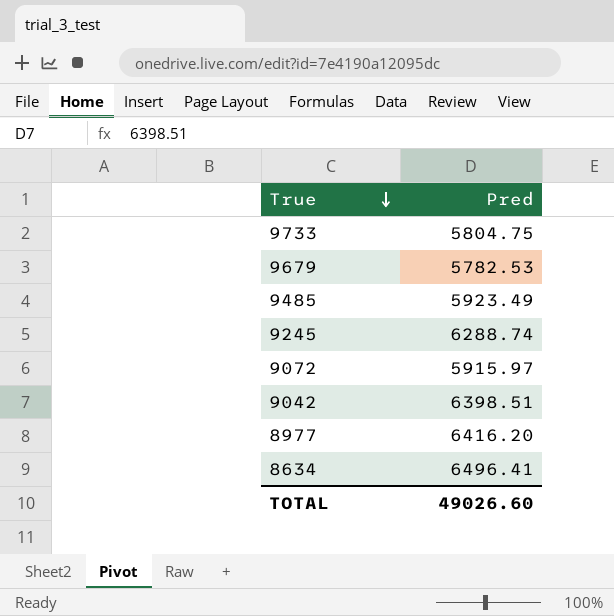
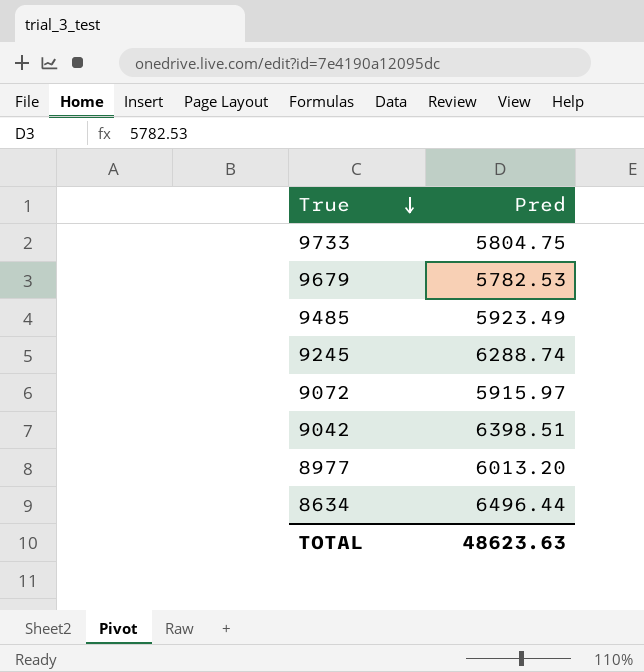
8977 | Pred: 6416.20 -> 6013.20
8634 | Pred: 6496.41 -> 6496.44
TOTAL | Pred: 49026.60 -> 48623.63

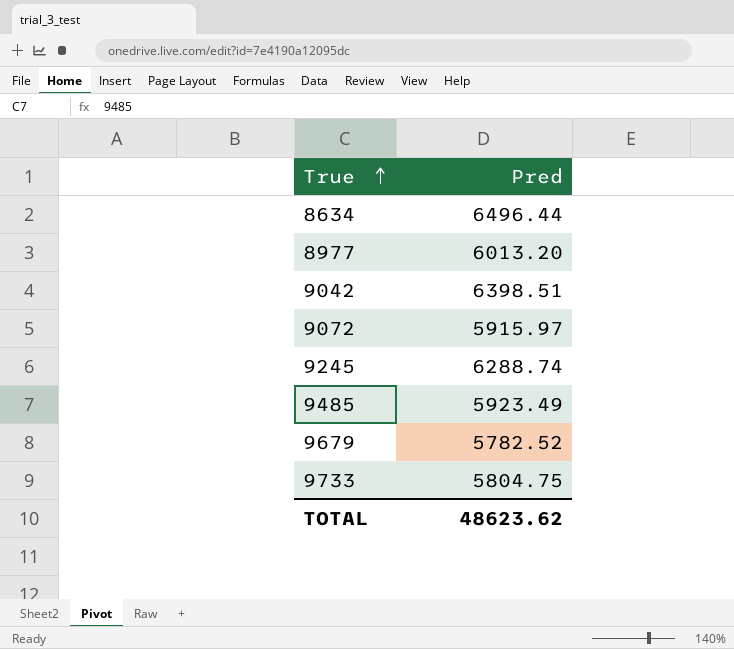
row order: True descending -> True ascending
9679 | Pred: 5782.53 -> 5782.52
TOTAL | Pred: 48623.63 -> 48623.62

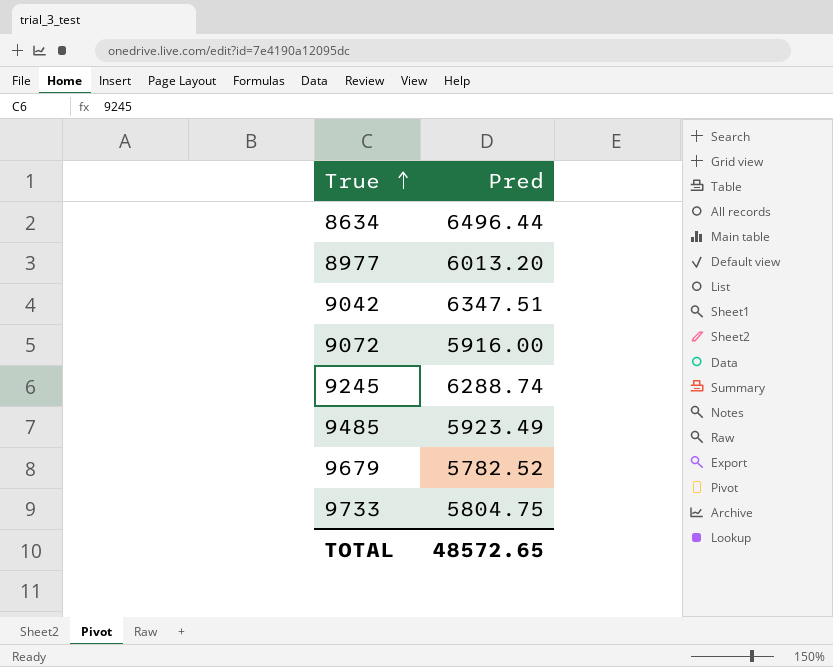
9042 | Pred: 6398.51 -> 6347.51
9072 | Pred: 5915.97 -> 5916.00
TOTAL | Pred: 48623.62 -> 48572.65

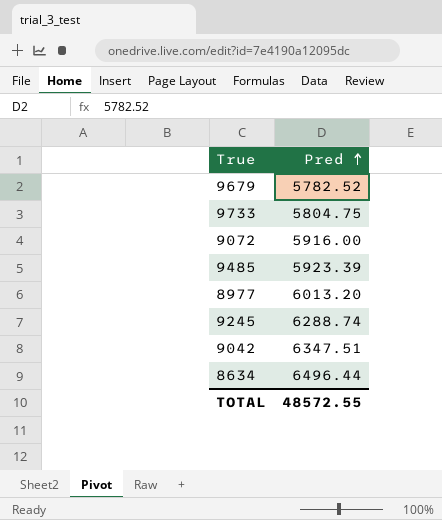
row order: True ascending -> Pred ascending
9485 | Pred: 5923.49 -> 5923.39
TOTAL | Pred: 48572.65 -> 48572.55

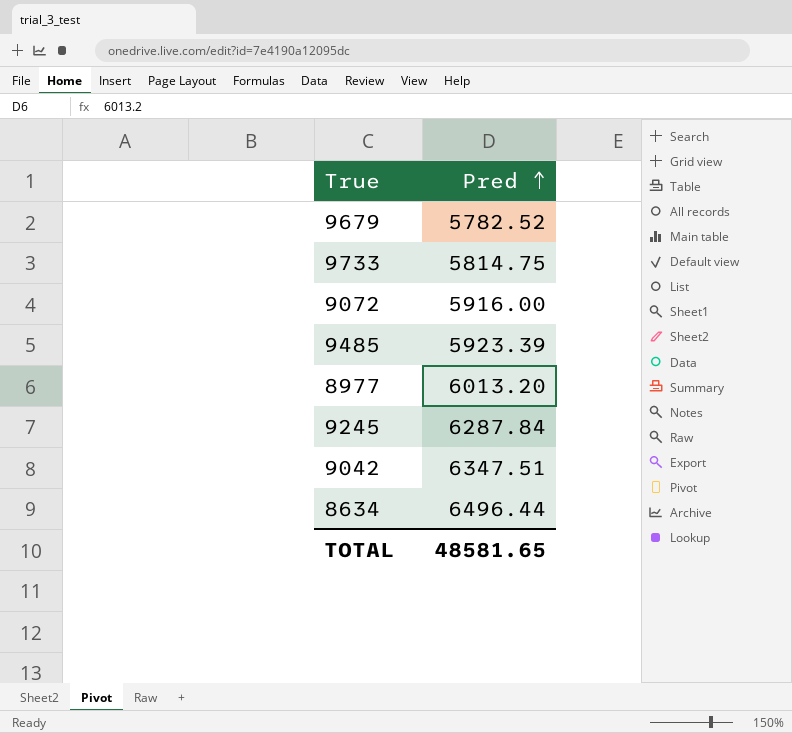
9733 | Pred: 5804.75 -> 5814.75
9245 | Pred: 6288.74 -> 6287.84
TOTAL | Pred: 48572.55 -> 48581.65

